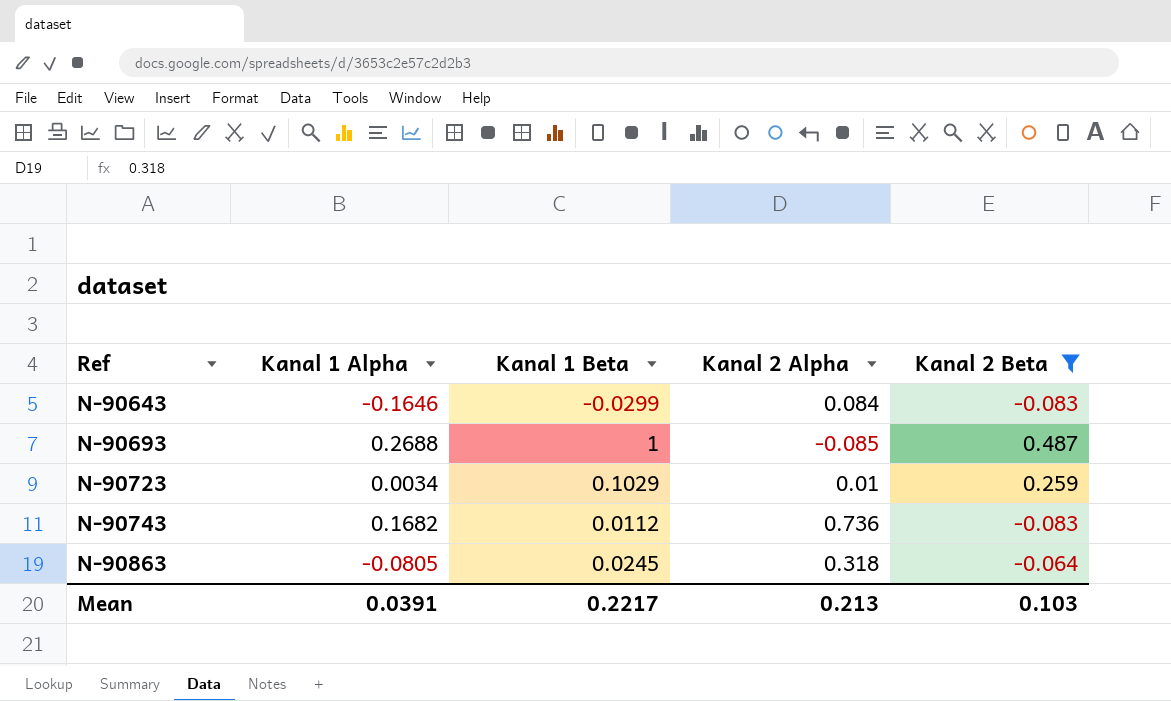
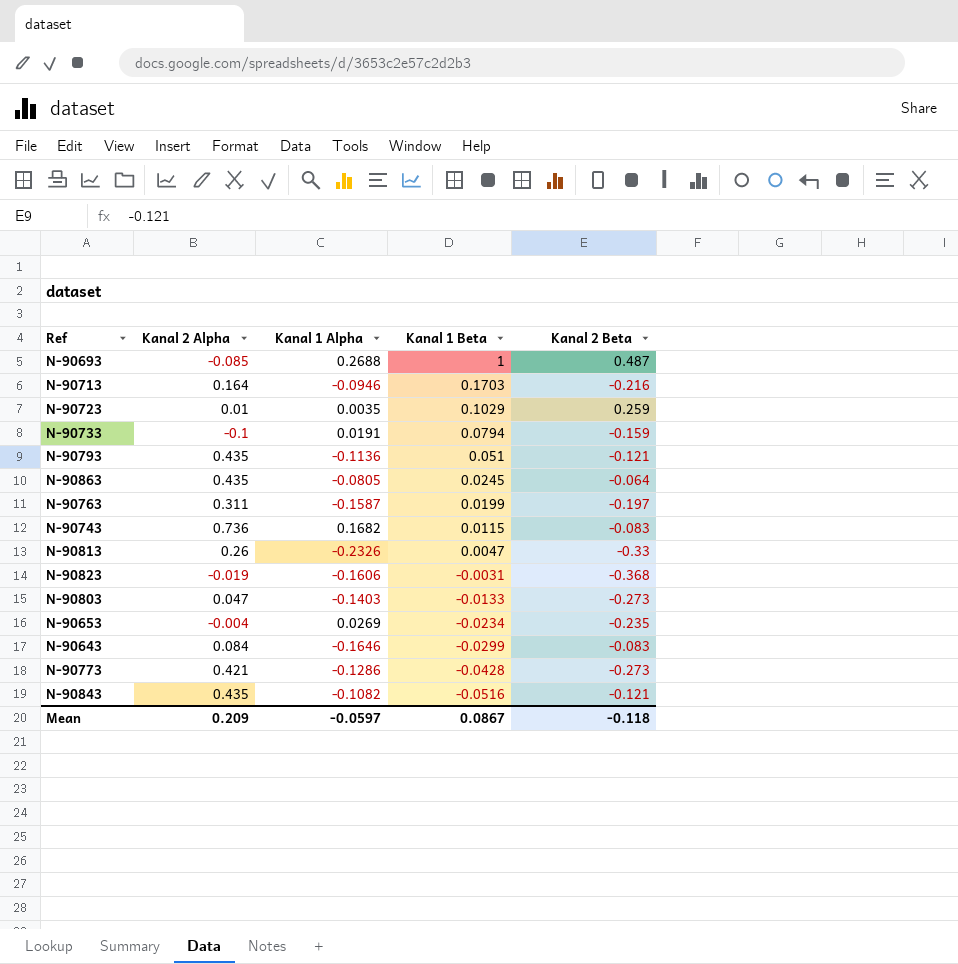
filter: Kanal 2 Beta >= -0.083 -> none
row order: Ref ascending -> Kanal 1 Beta descending
column Kanal 2 Alpha | position: 4 -> 2
N-90723 | Kanal 1 Alpha: 0.0034 -> 0.0035
N-90863 | Kanal 2 Alpha: 0.318 -> 0.435
N-90743 | Kanal 1 Beta: 0.0112 -> 0.0115
Mean | Kanal 2 Alpha: 0.213 -> 0.209
Mean | Kanal 1 Alpha: 0.0391 -> -0.0597
Mean | Kanal 1 Beta: 0.2217 -> 0.0867
Mean | Kanal 2 Beta: 0.103 -> -0.118

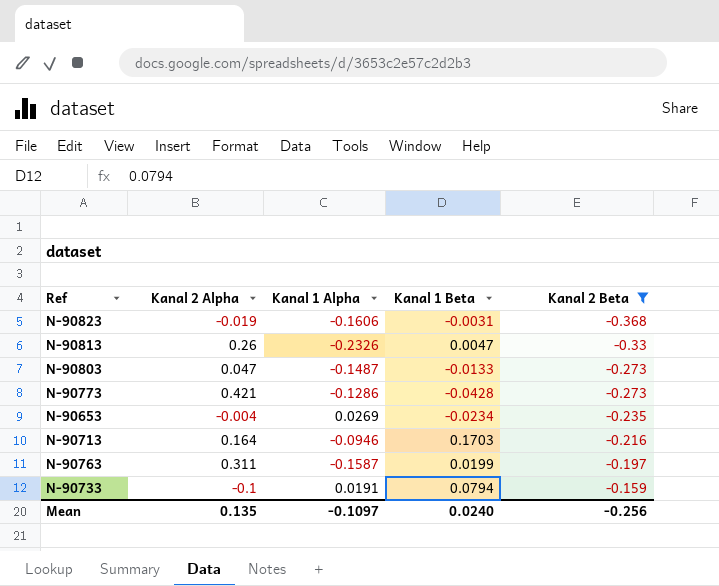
filter: none -> Kanal 2 Beta <= -0.159
row order: Kanal 1 Beta descending -> Kanal 2 Beta ascending
N-90803 | Kanal 1 Alpha: -0.1403 -> -0.1487
Mean | Kanal 2 Alpha: 0.209 -> 0.135
Mean | Kanal 1 Alpha: -0.0597 -> -0.1097
Mean | Kanal 1 Beta: 0.0867 -> 0.0240
Mean | Kanal 2 Beta: -0.118 -> -0.256

